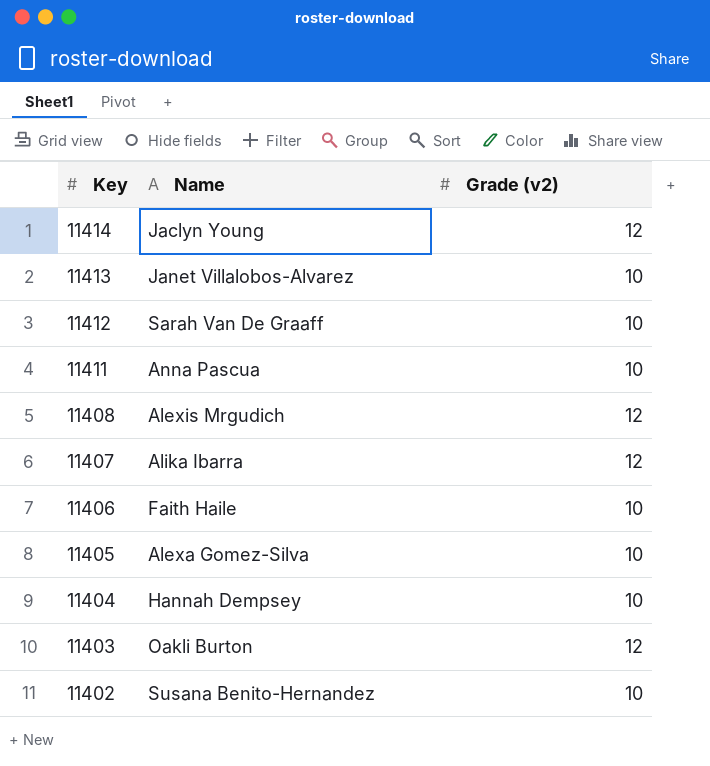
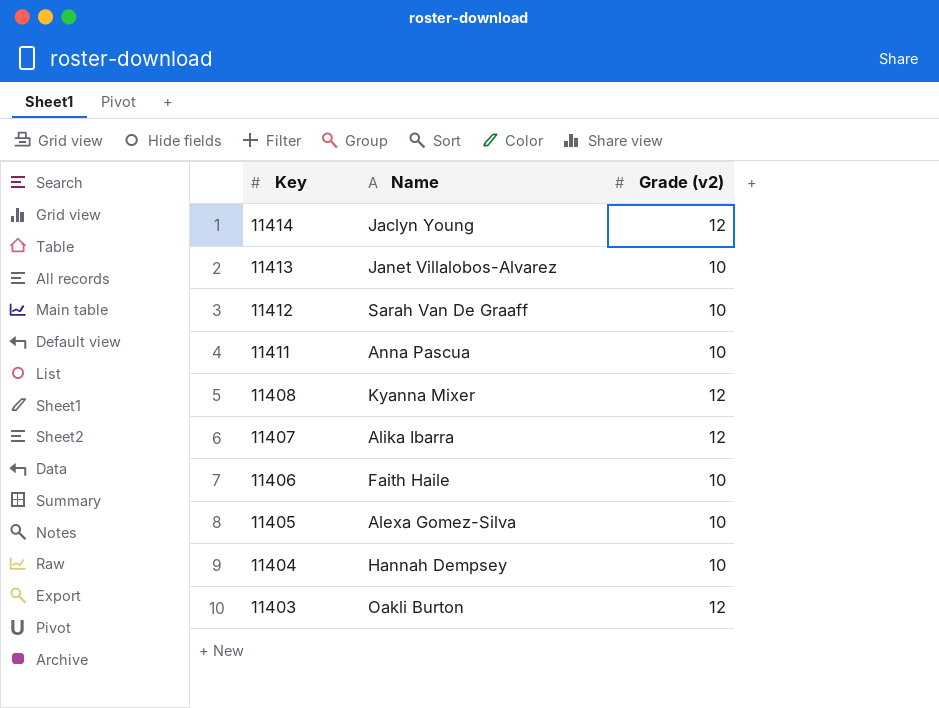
row 11402: Susana Benito-Hernandez | 10 -> none
11408 | Name: Alexis Mrgudich -> Kyanna Mixer

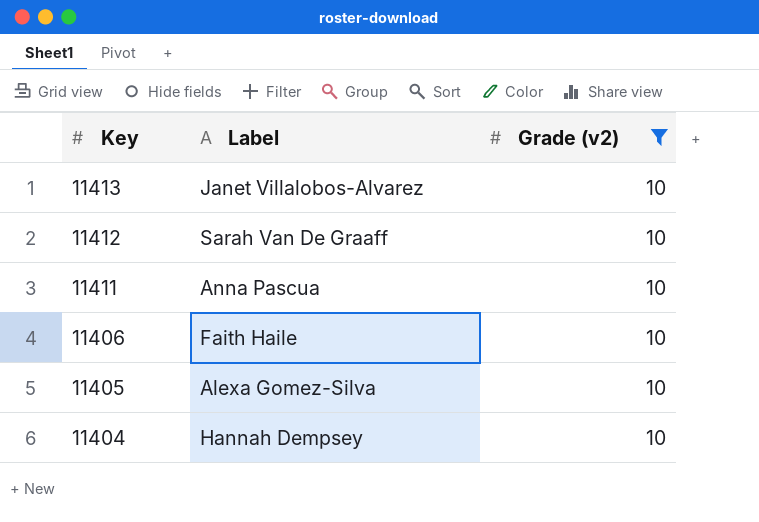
filter: none -> Grade (v2) = 10
column name: Name -> Label

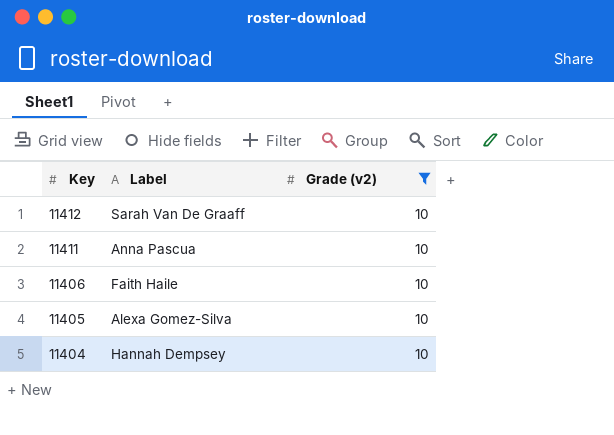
row 11413: Janet Villalobos-Alvarez | 10 -> none

